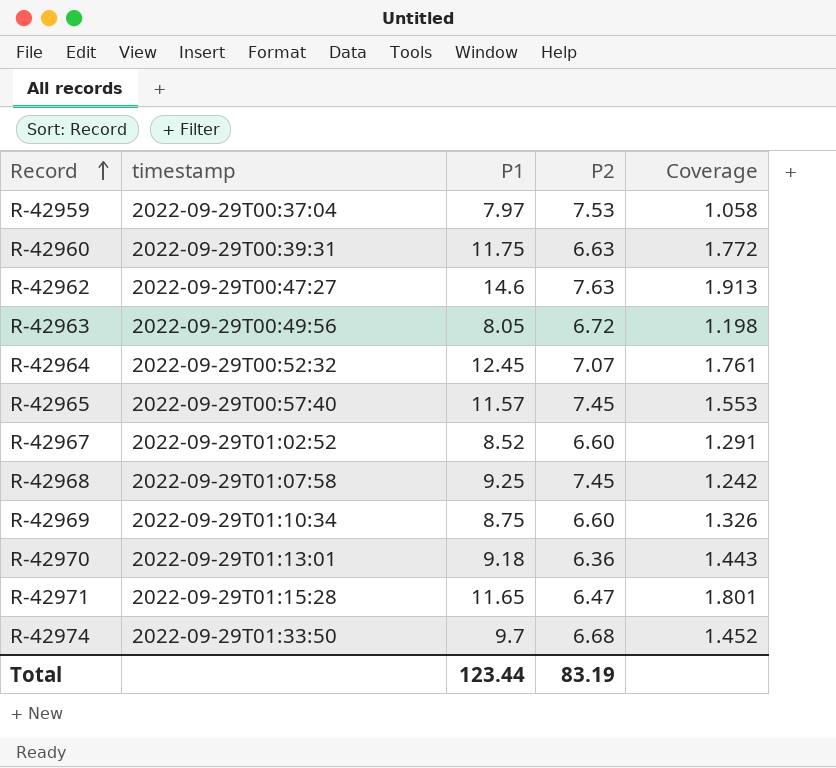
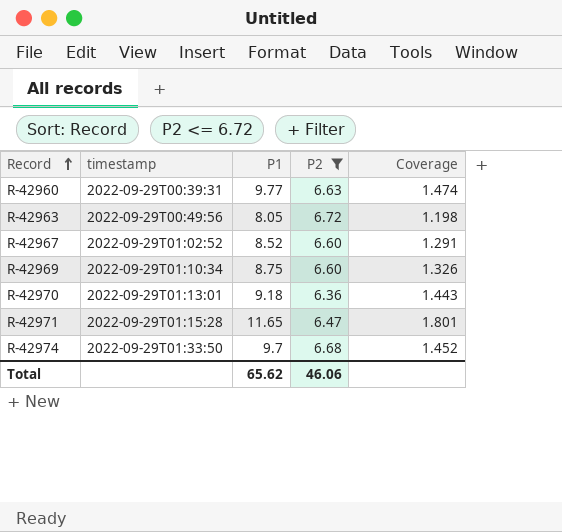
filter: none -> P2 <= 6.72
R-42960 | P1: 11.75 -> 9.77
R-42960 | Coverage: 1.772 -> 1.474
Total | P1: 123.44 -> 65.62
Total | P2: 83.19 -> 46.06

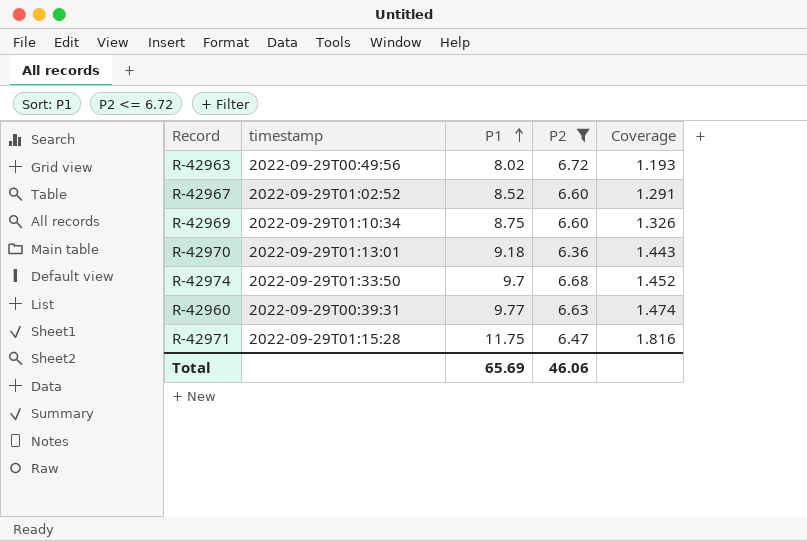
row order: Record ascending -> P1 ascending
R-42963 | P1: 8.05 -> 8.02
R-42963 | Coverage: 1.198 -> 1.193
R-42971 | P1: 11.65 -> 11.75
R-42971 | Coverage: 1.801 -> 1.816
Total | P1: 65.62 -> 65.69

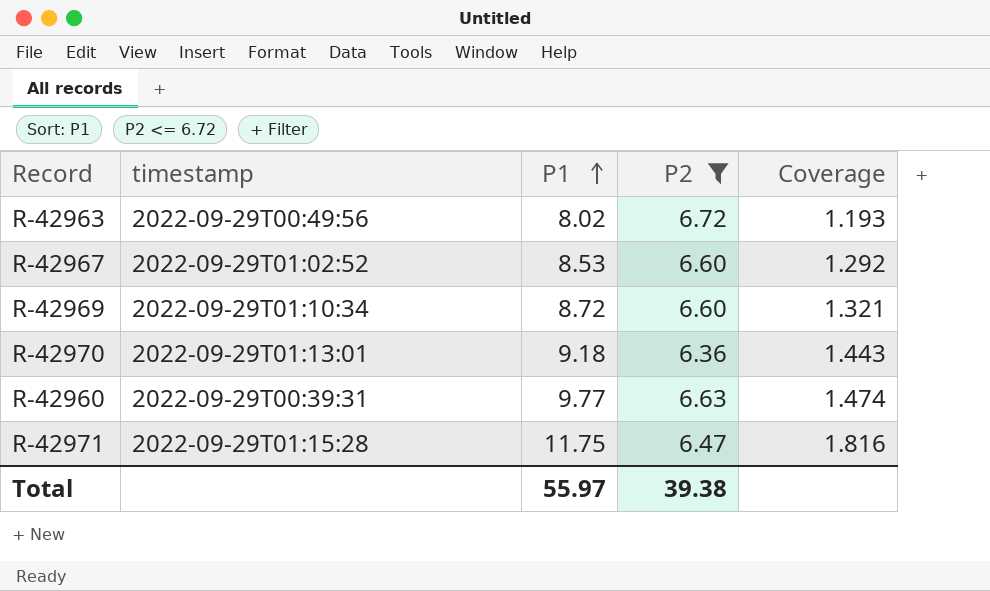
row R-42974: 2022-09-29T01:33:50 | 9.7 | 6.68 | 1.452 -> none
R-42967 | P1: 8.52 -> 8.53
R-42967 | Coverage: 1.291 -> 1.292
R-42969 | P1: 8.75 -> 8.72
R-42969 | Coverage: 1.326 -> 1.321
Total | P1: 65.69 -> 55.97
Total | P2: 46.06 -> 39.38

